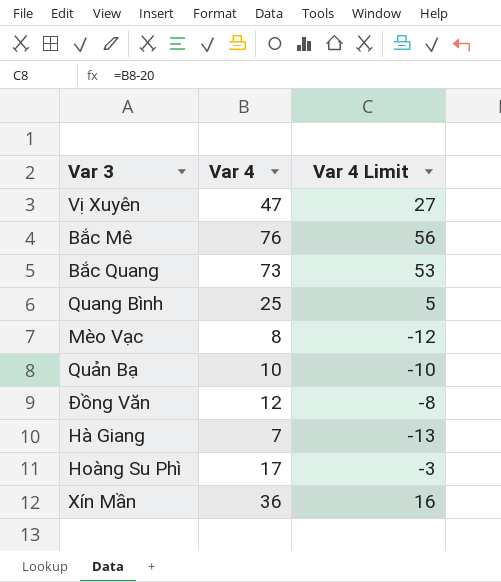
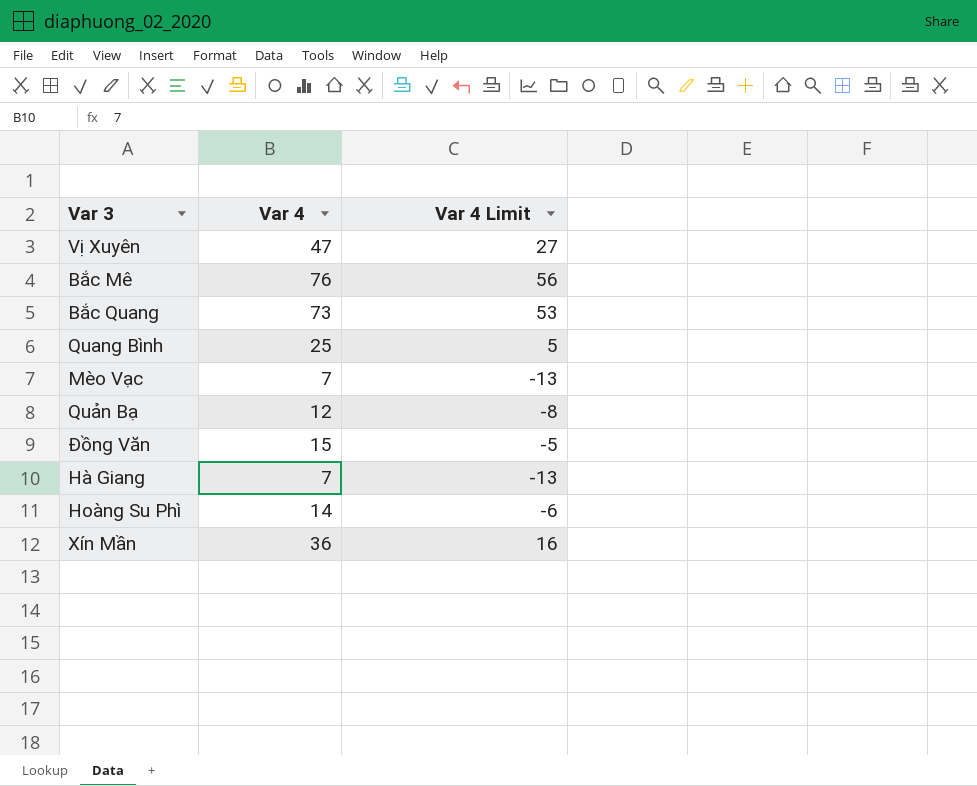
Mèo Vạc | Var 4: 8 -> 7
Mèo Vạc | Var 4 Limit: -12 -> -13
Quản Bạ | Var 4: 10 -> 12
Quản Bạ | Var 4 Limit: -10 -> -8
Đồng Văn | Var 4: 12 -> 15
Đồng Văn | Var 4 Limit: -8 -> -5
Hoàng Su Phì | Var 4: 17 -> 14
Hoàng Su Phì | Var 4 Limit: -3 -> -6

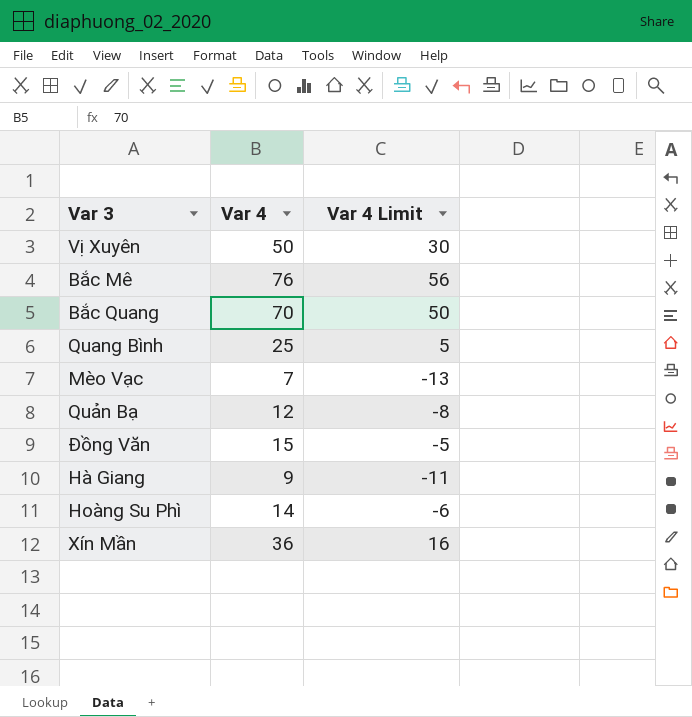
Vị Xuyên | Var 4: 47 -> 50
Vị Xuyên | Var 4 Limit: 27 -> 30
Bắc Quang | Var 4: 73 -> 70
Bắc Quang | Var 4 Limit: 53 -> 50
Hà Giang | Var 4: 7 -> 9
Hà Giang | Var 4 Limit: -13 -> -11

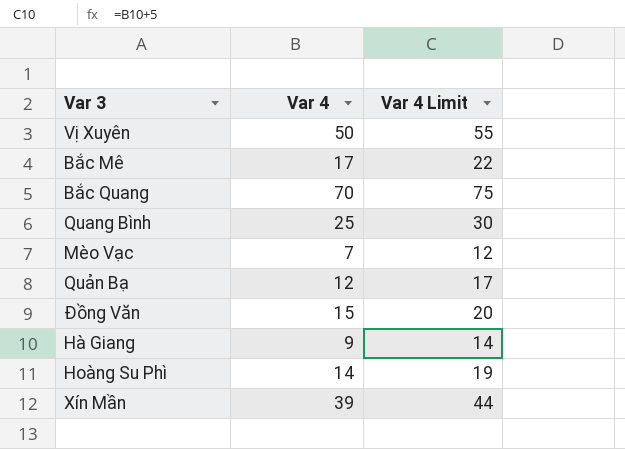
column Var 4 Limit | formula: [Var 4] - 20 -> [Var 4] + 5
Bắc Mê | Var 4: 76 -> 17
Xín Mần | Var 4: 36 -> 39

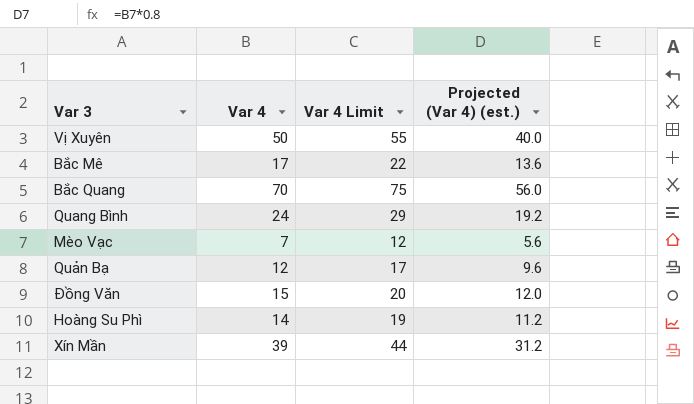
column Projected (Var 4) (est.) | formula: none -> [Var 4] * 0.8
row Hà Giang: 9 | 14 -> none
Quang Bình | Var 4: 25 -> 24
Quang Bình | Var 4 Limit: 30 -> 29

